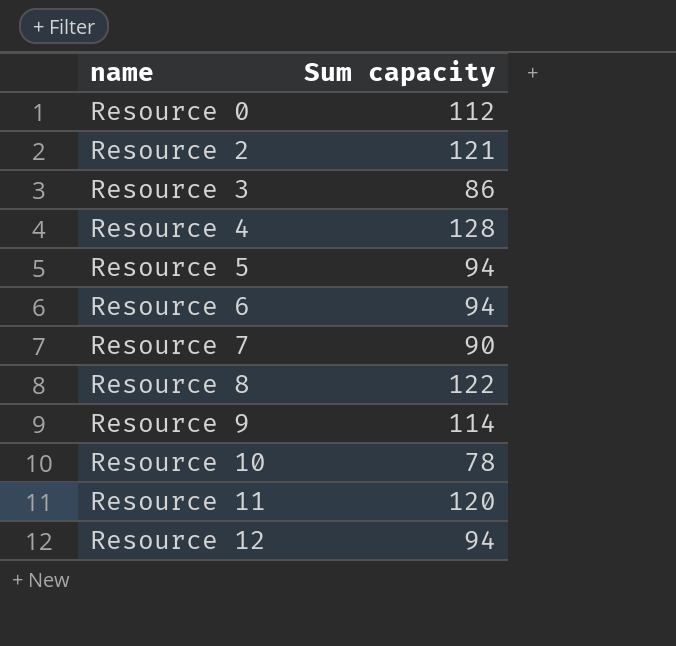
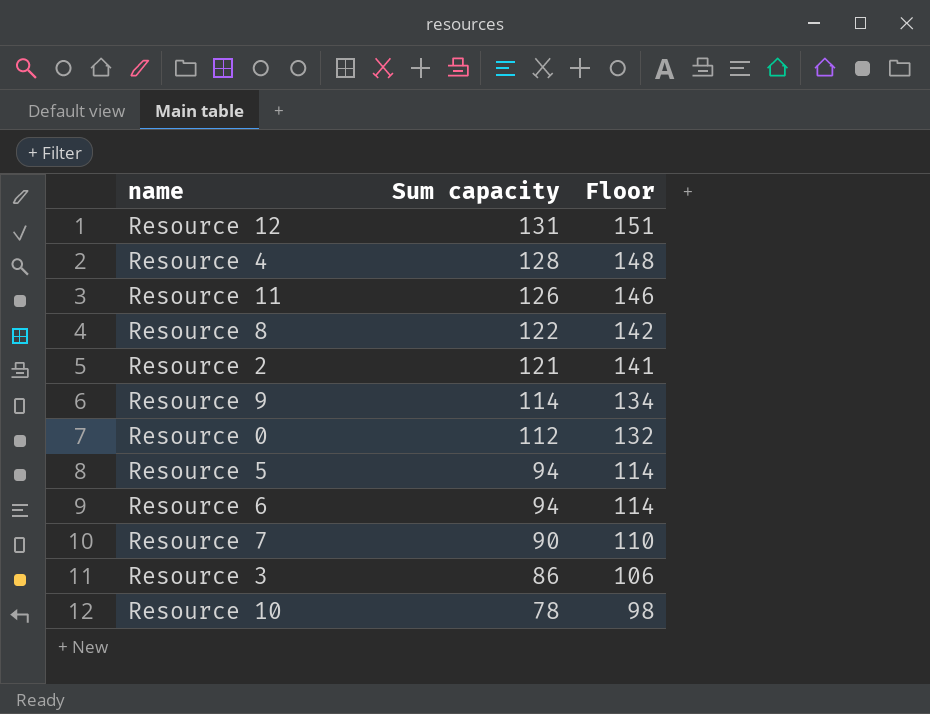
row order: name ascending -> Sum capacity descending
column Floor | formula: none -> [Sum capacity] + 20
Resource 12 | Sum capacity: 94 -> 131
Resource 11 | Sum capacity: 120 -> 126

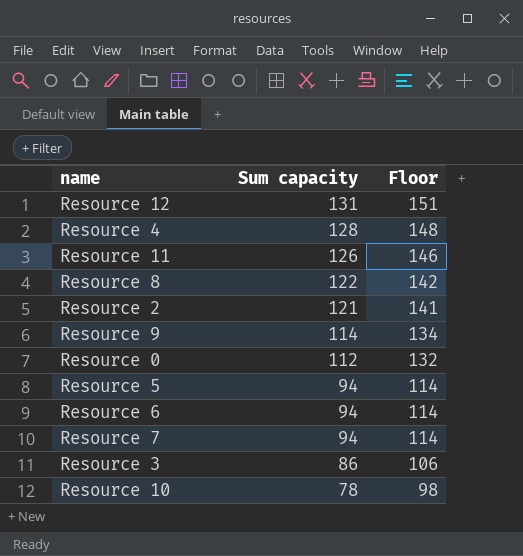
Resource 7 | Sum capacity: 90 -> 94
Resource 7 | Floor: 110 -> 114

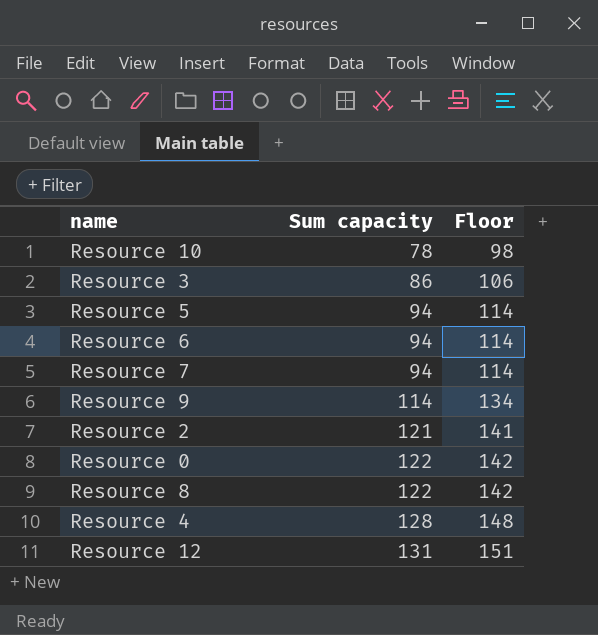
row order: Sum capacity descending -> Sum capacity ascending
row Resource 11: 126 | 146 -> none
Resource 0 | Sum capacity: 112 -> 122
Resource 0 | Floor: 132 -> 142

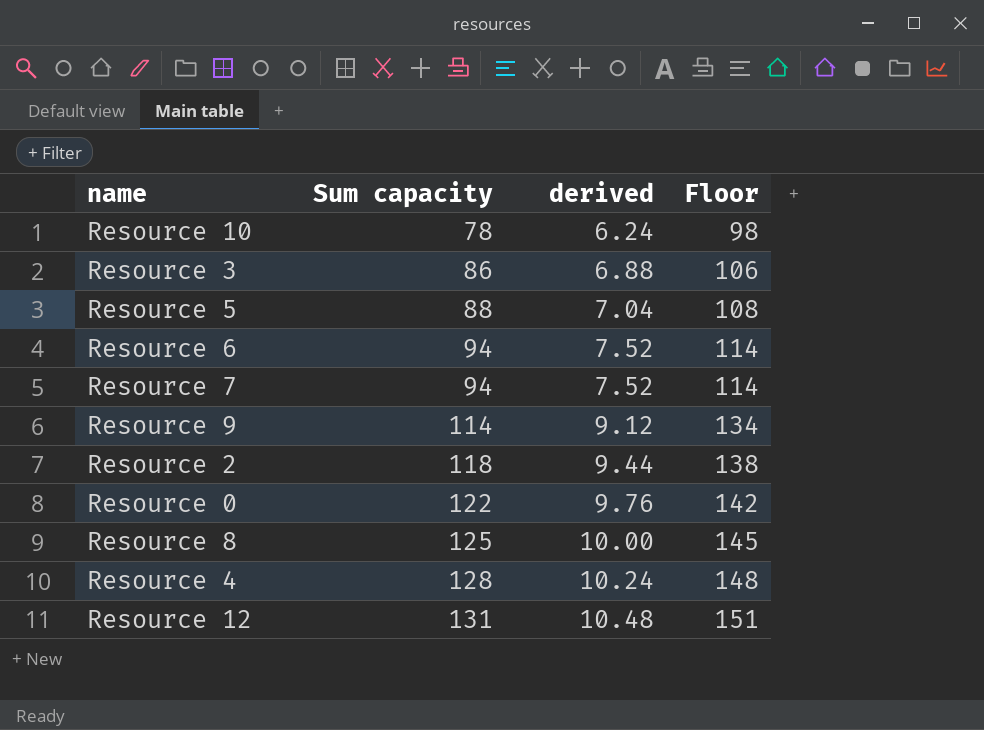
column derived | formula: none -> [Sum capacity] * 0.08
Resource 5 | Sum capacity: 94 -> 88
Resource 5 | Floor: 114 -> 108
Resource 2 | Sum capacity: 121 -> 118
Resource 2 | Floor: 141 -> 138
Resource 8 | Sum capacity: 122 -> 125
Resource 8 | Floor: 142 -> 145

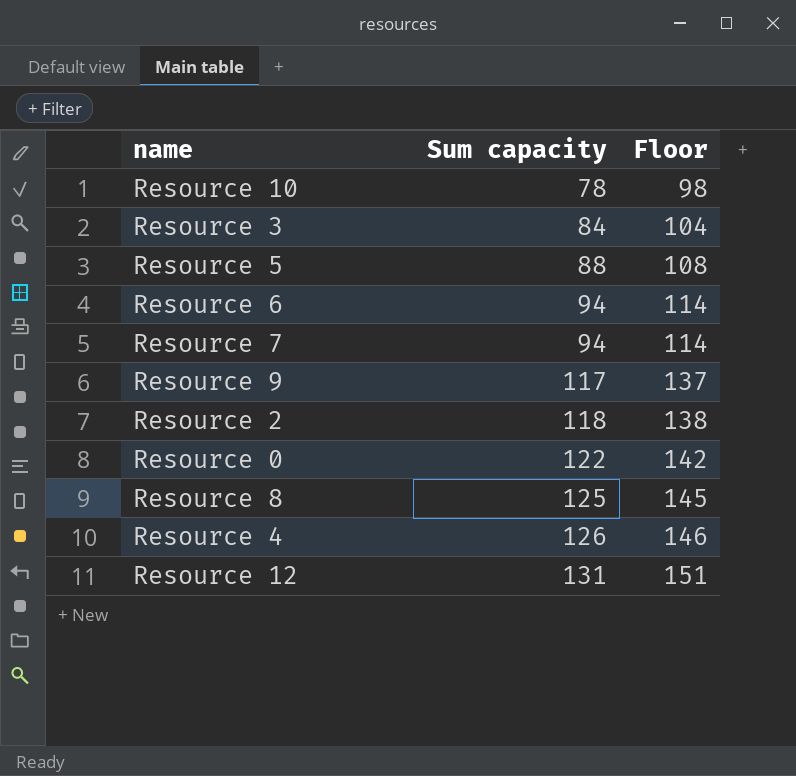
column derived | formula: [Sum capacity] * 0.08 -> none
Resource 3 | Sum capacity: 86 -> 84
Resource 3 | Floor: 106 -> 104
Resource 9 | Sum capacity: 114 -> 117
Resource 9 | Floor: 134 -> 137
Resource 4 | Sum capacity: 128 -> 126
Resource 4 | Floor: 148 -> 146

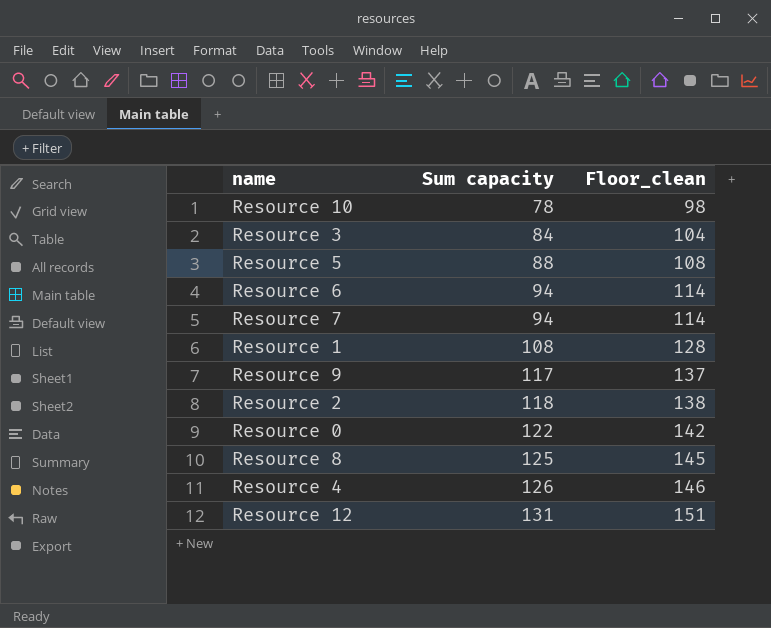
column name: Floor -> Floor_clean
row Resource 1: none -> 108 | 128

